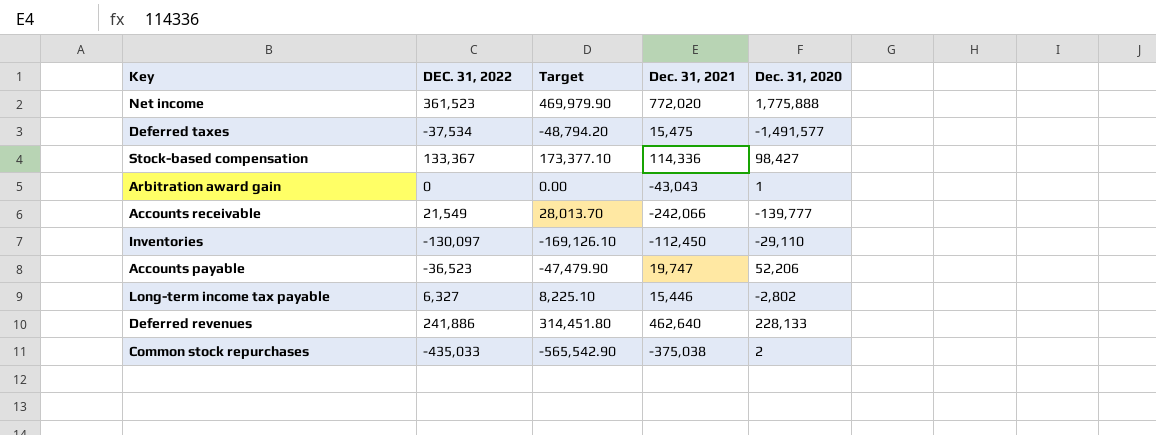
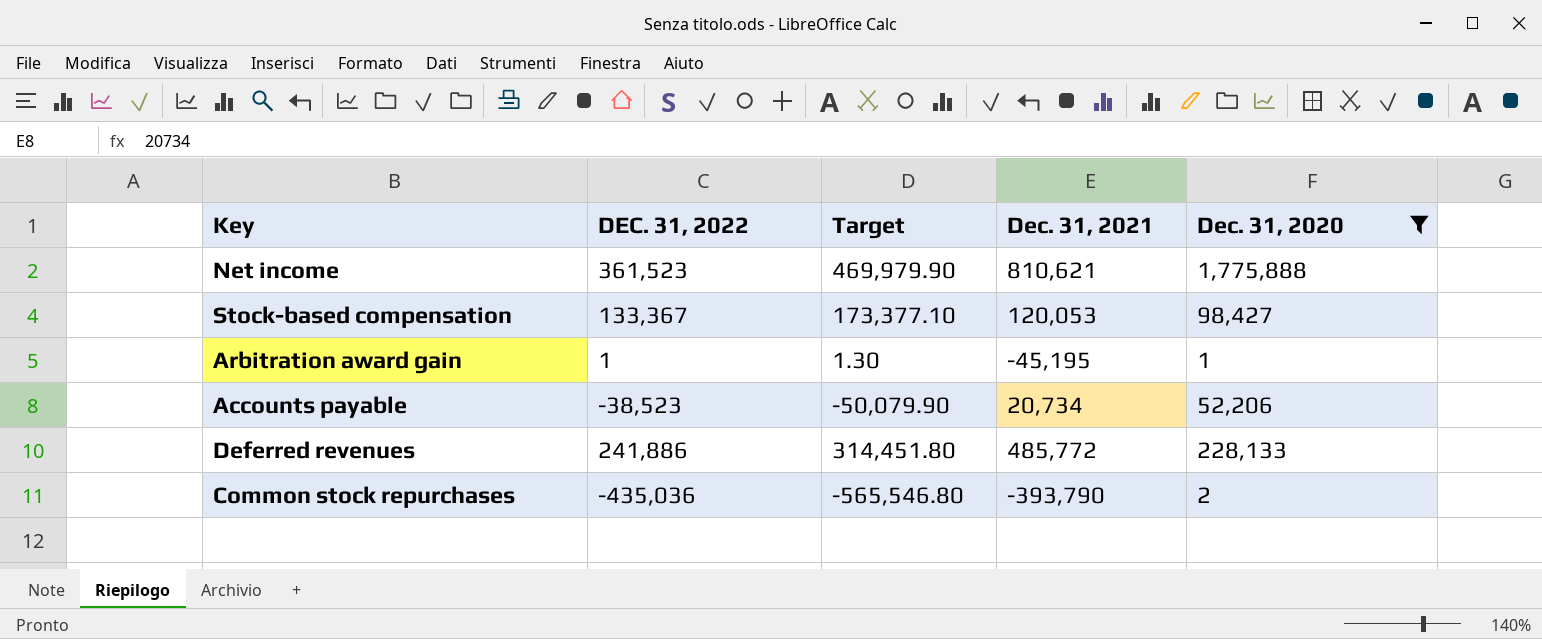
filter: none -> Dec. 31, 2020 >= 1
Net income | Dec. 31, 2021: 772,020 -> 810,621
Stock-based compensation | Dec. 31, 2021: 114,336 -> 120,053
Arbitration award gain | DEC. 31, 2022: 0 -> 1
Arbitration award gain | Target: 0.00 -> 1.30
Arbitration award gain | Dec. 31, 2021: -43,043 -> -45,195
Accounts payable | DEC. 31, 2022: -36,523 -> -38,523
Accounts payable | Target: -47,479.90 -> -50,079.90
Accounts payable | Dec. 31, 2021: 19,747 -> 20,734
Deferred revenues | Dec. 31, 2021: 462,640 -> 485,772
Common stock repurchases | DEC. 31, 2022: -435,033 -> -435,036
Common stock repurchases | Target: -565,542.90 -> -565,546.80
Common stock repurchases | Dec. 31, 2021: -375,038 -> -393,790

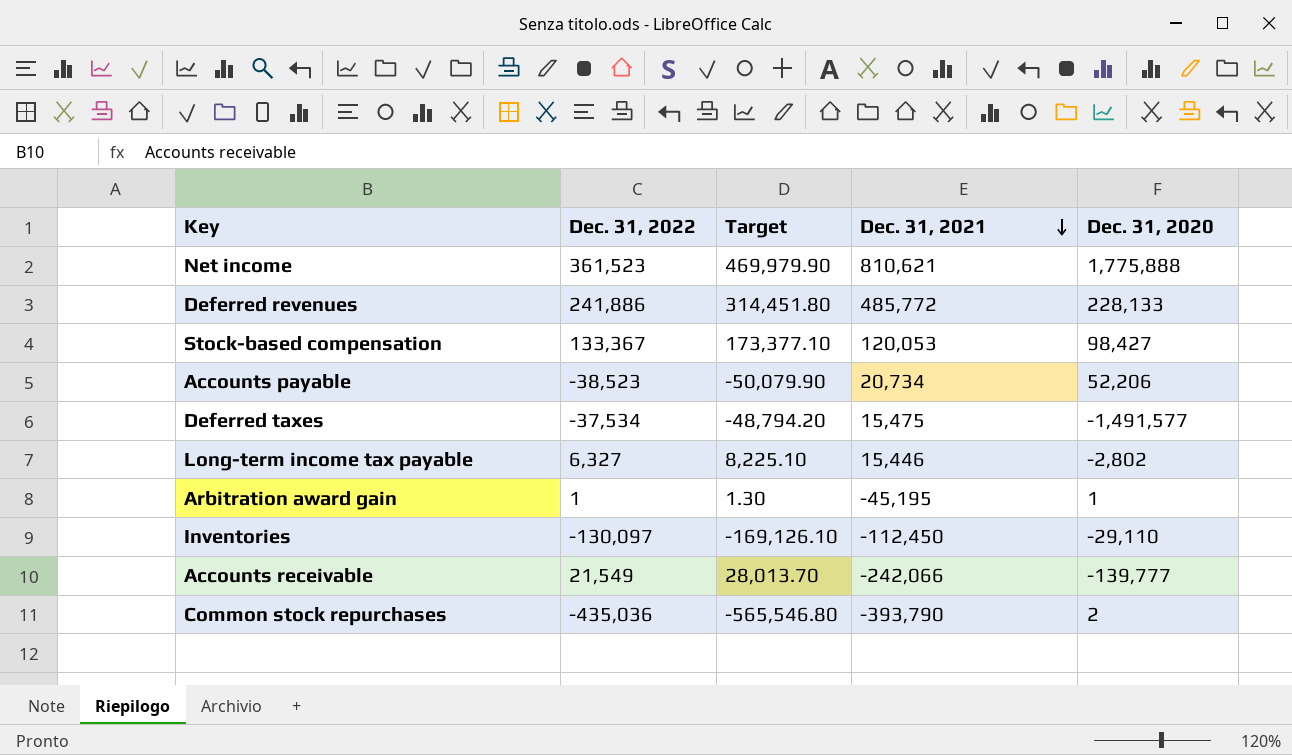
filter: Dec. 31, 2020 >= 1 -> none
row order: none -> Dec. 31, 2021 descending
column name: DEC. 31, 2022 -> Dec. 31, 2022

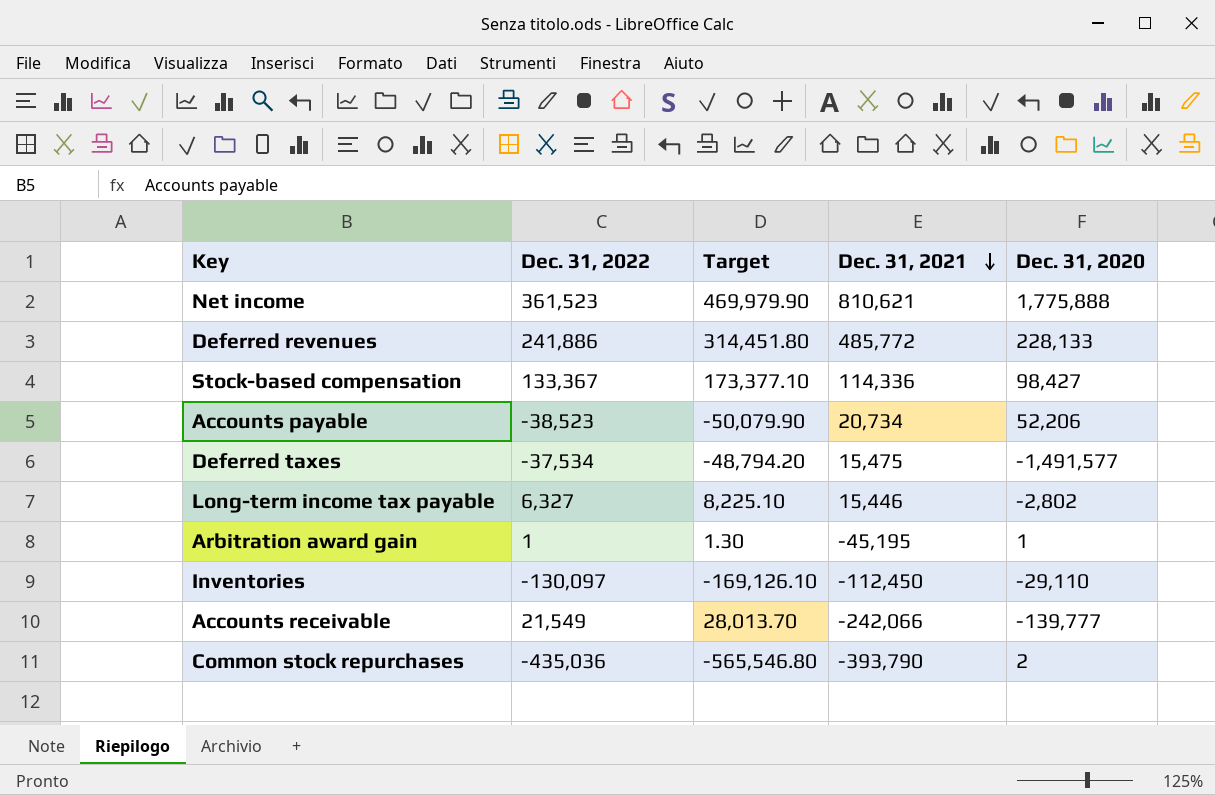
Stock-based compensation | Dec. 31, 2021: 120,053 -> 114,336

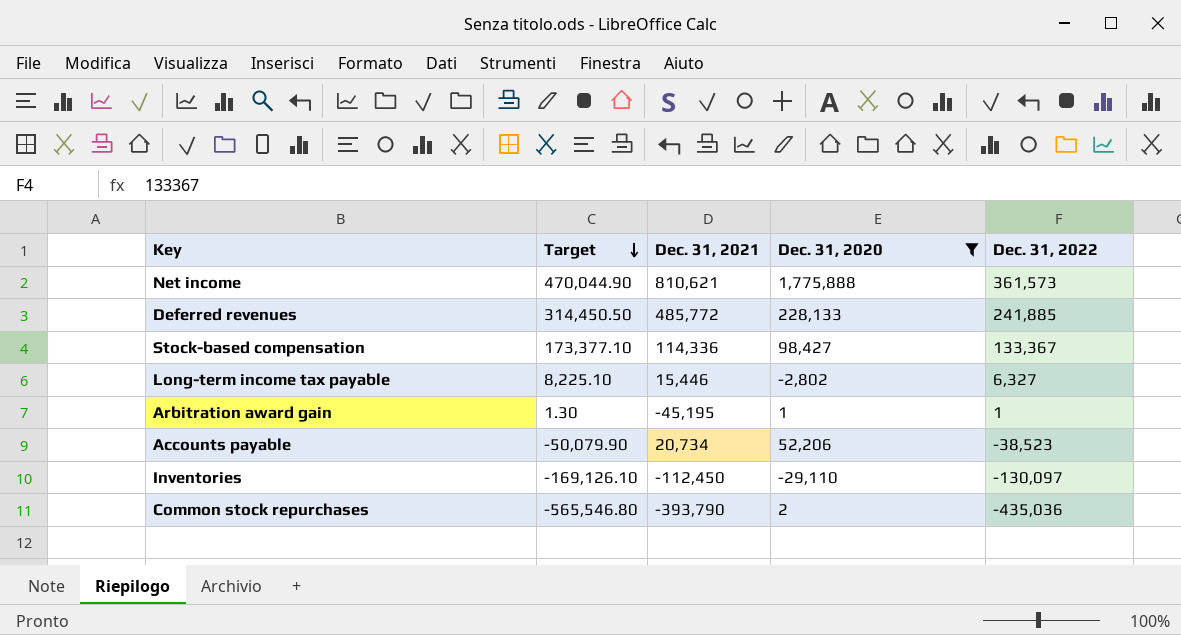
filter: none -> Dec. 31, 2020 >= -29,110
row order: Dec. 31, 2021 descending -> Target descending
column Dec. 31, 2022 | position: 2 -> 5
Net income | Target: 469,979.90 -> 470,044.90
Net income | Dec. 31, 2022: 361,523 -> 361,573
Deferred revenues | Target: 314,451.80 -> 314,450.50
Deferred revenues | Dec. 31, 2022: 241,886 -> 241,885

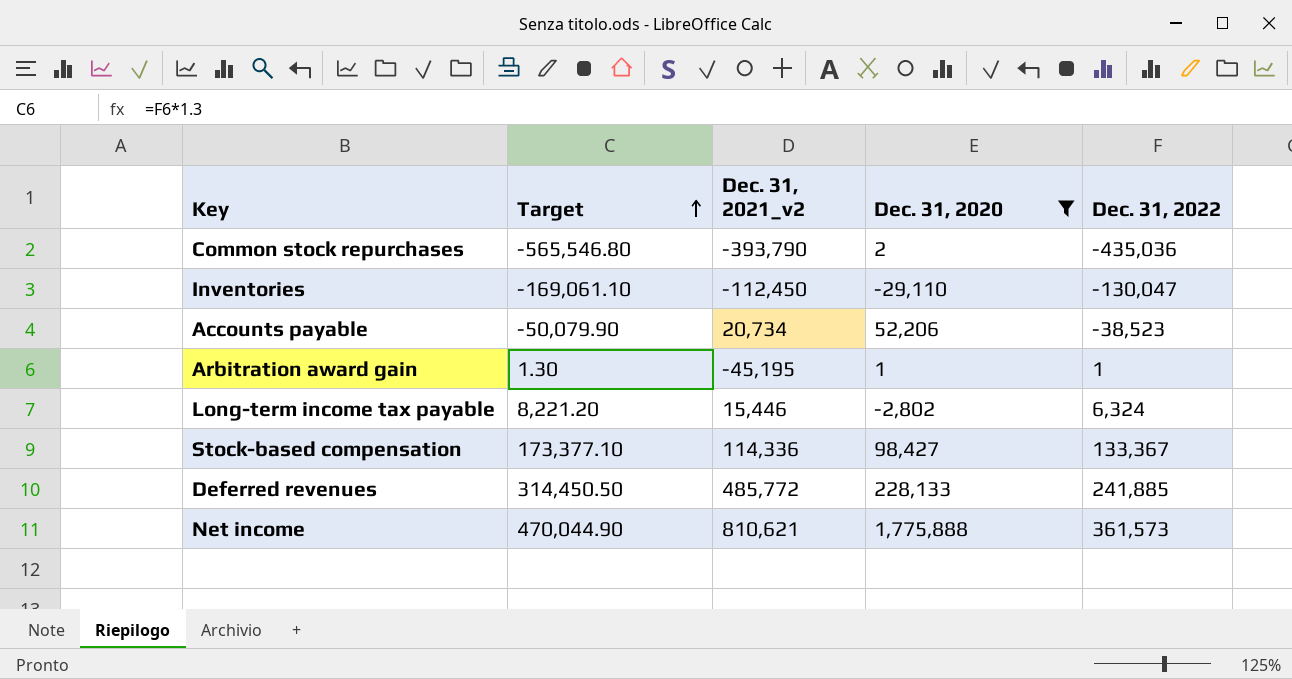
row order: Target descending -> Target ascending
column name: Dec. 31, 2021 -> Dec. 31, 2021_v2
Inventories | Target: -169,126.10 -> -169,061.10
Inventories | Dec. 31, 2022: -130,097 -> -130,047
Long-term income tax payable | Target: 8,225.10 -> 8,221.20
Long-term income tax payable | Dec. 31, 2022: 6,327 -> 6,324

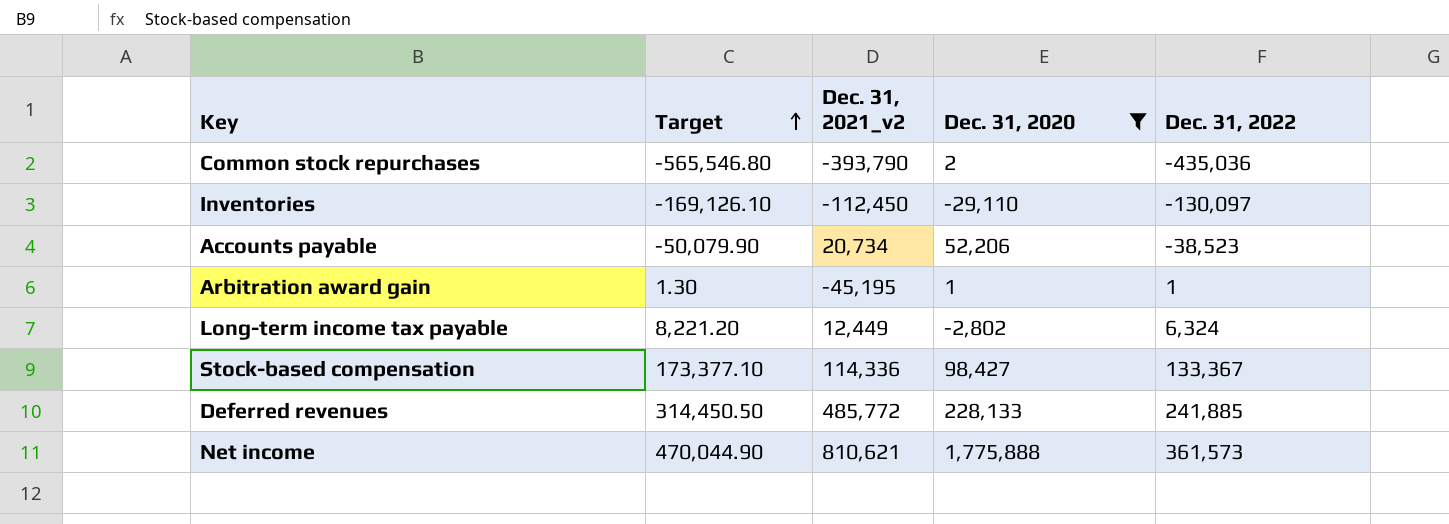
Inventories | Target: -169,061.10 -> -169,126.10
Inventories | Dec. 31, 2022: -130,047 -> -130,097
Long-term income tax payable | Dec. 31, 2021_v2: 15,446 -> 12,449

